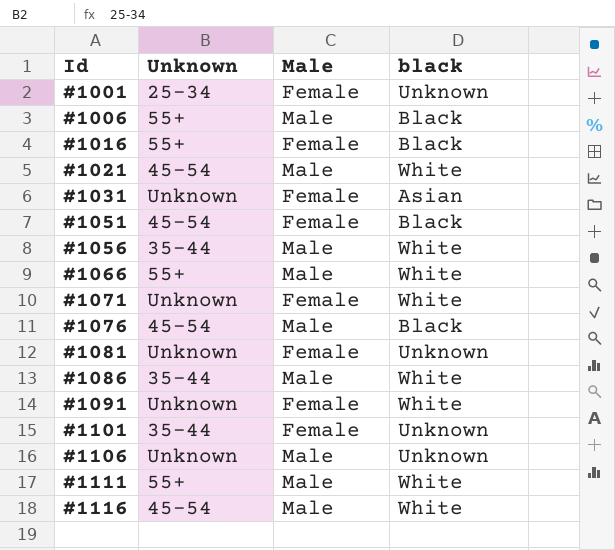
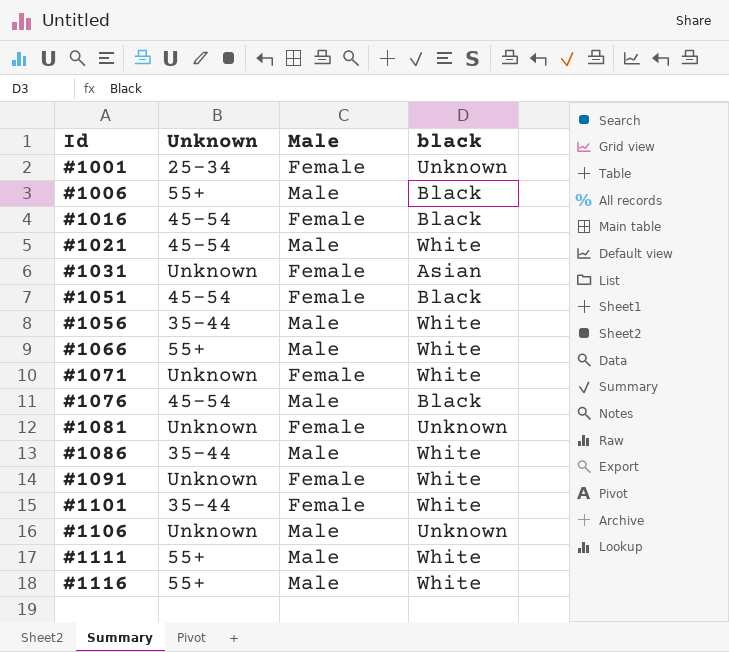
#1016 | Unknown: 55+ -> 45-54
#1101 | black: Unknown -> White
#1116 | Unknown: 45-54 -> 55+

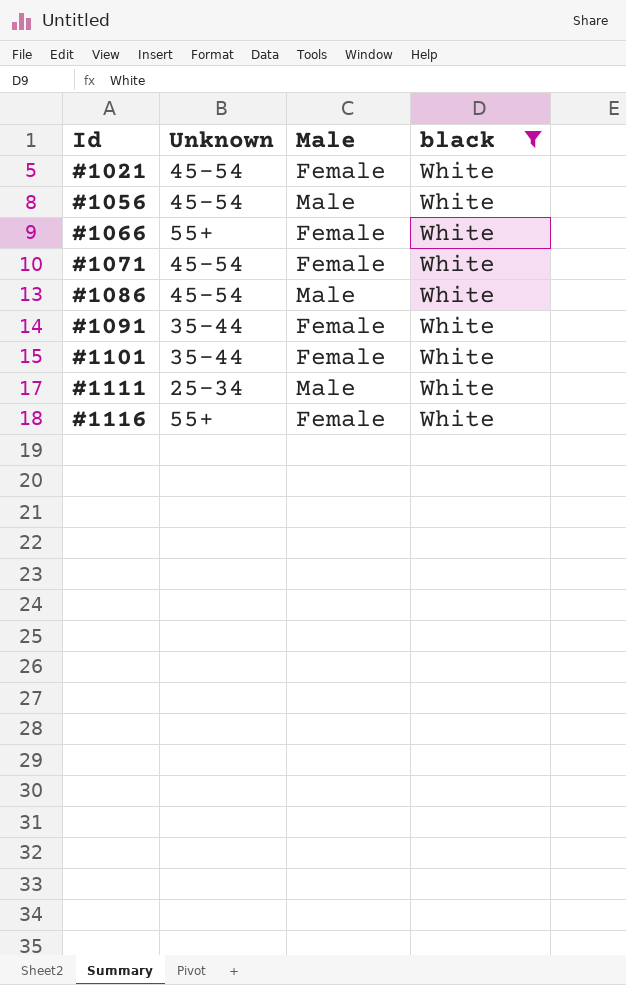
filter: none -> black = White
#1021 | Male: Male -> Female
#1056 | Unknown: 35-44 -> 45-54
#1066 | Male: Male -> Female
#1071 | Unknown: Unknown -> 45-54
#1086 | Unknown: 35-44 -> 45-54
#1091 | Unknown: Unknown -> 35-44
#1111 | Unknown: 55+ -> 25-34
#1116 | Male: Male -> Female

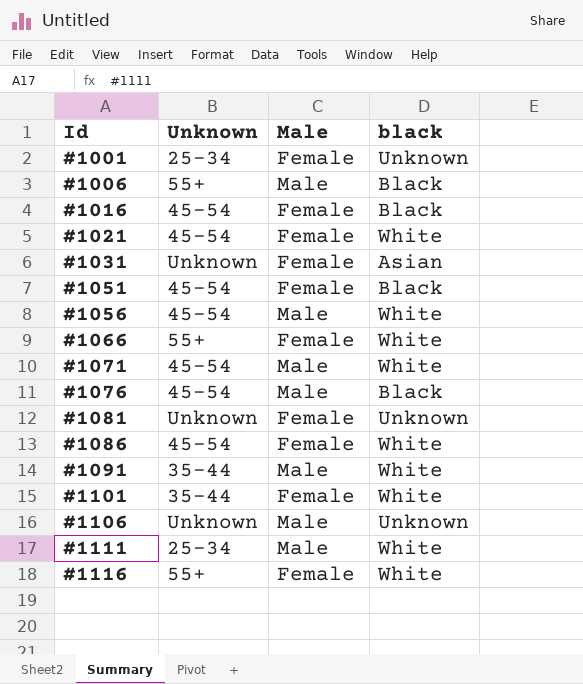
filter: black = White -> none
#1071 | Male: Female -> Male
#1086 | Male: Male -> Female
#1091 | Male: Female -> Male

